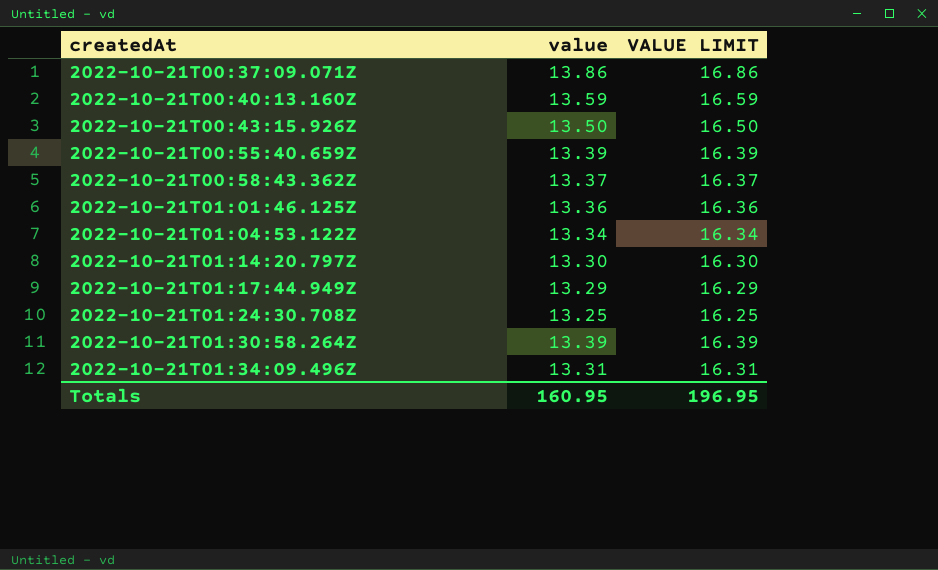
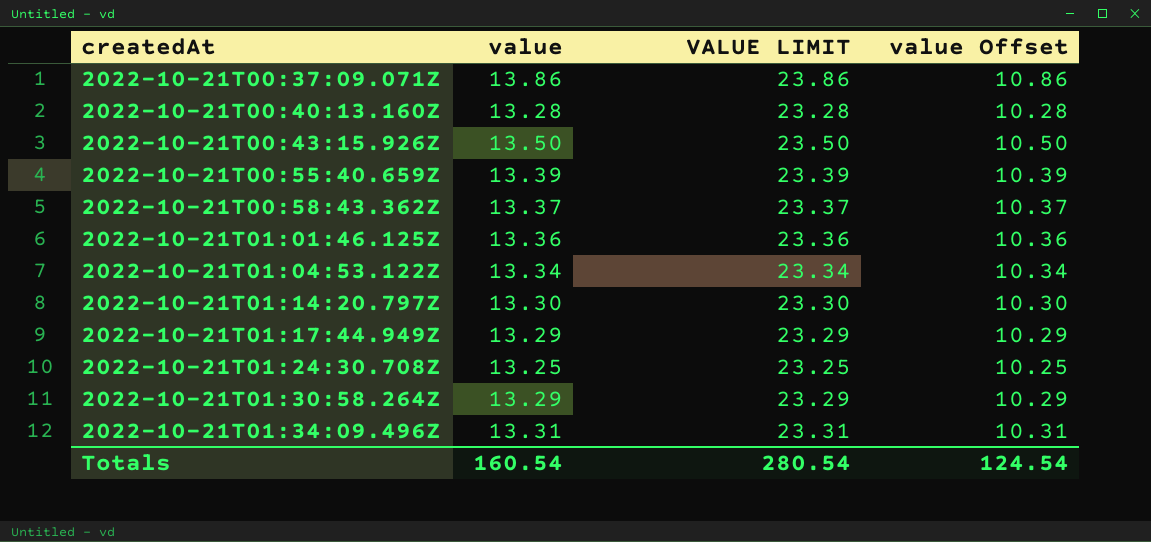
column VALUE LIMIT | formula: [value] + 3 -> [value] + 10
column value Offset | formula: none -> [value] - 3
2022-10-21T00:40:13.160Z | value: 13.59 -> 13.28
2022-10-21T01:30:58.264Z | value: 13.39 -> 13.29
Totals | value: 160.95 -> 160.54
Totals | VALUE LIMIT: 196.95 -> 280.54

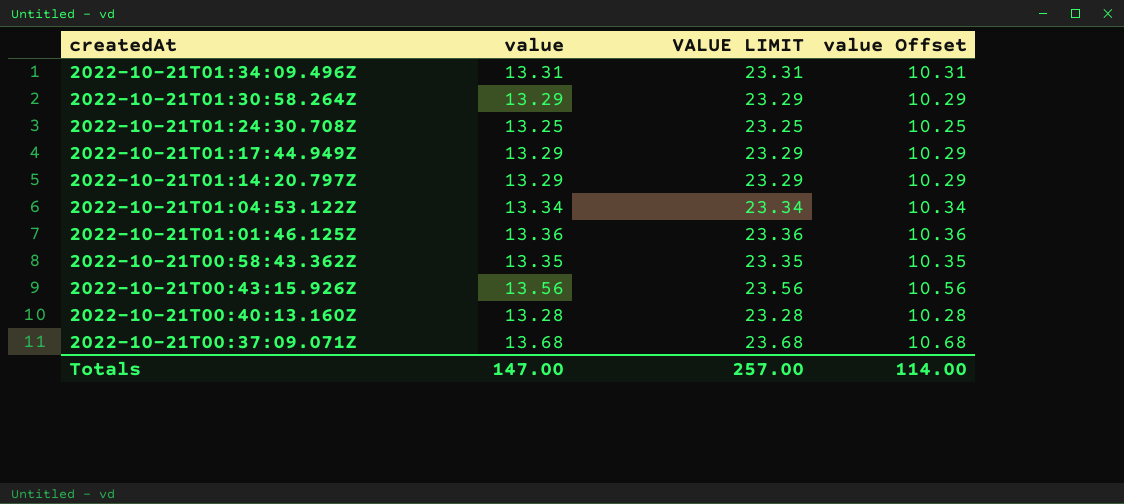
row order: createdAt ascending -> createdAt descending
row 2022-10-21T00:55:40.659Z: 13.39 | 23.39 | 10.39 -> none
2022-10-21T01:14:20.797Z | value: 13.30 -> 13.29
2022-10-21T01:14:20.797Z | VALUE LIMIT: 23.30 -> 23.29
2022-10-21T01:14:20.797Z | value Offset: 10.30 -> 10.29
2022-10-21T00:58:43.362Z | value: 13.37 -> 13.35
2022-10-21T00:58:43.362Z | VALUE LIMIT: 23.37 -> 23.35
2022-10-21T00:58:43.362Z | value Offset: 10.37 -> 10.35
2022-10-21T00:43:15.926Z | value: 13.50 -> 13.56
2022-10-21T00:43:15.926Z | VALUE LIMIT: 23.50 -> 23.56
2022-10-21T00:43:15.926Z | value Offset: 10.50 -> 10.56
2022-10-21T00:37:09.071Z | value: 13.86 -> 13.68
2022-10-21T00:37:09.071Z | VALUE LIMIT: 23.86 -> 23.68
2022-10-21T00:37:09.071Z | value Offset: 10.86 -> 10.68
Totals | value: 160.54 -> 147.00
Totals | VALUE LIMIT: 280.54 -> 257.00
Totals | value Offset: 124.54 -> 114.00

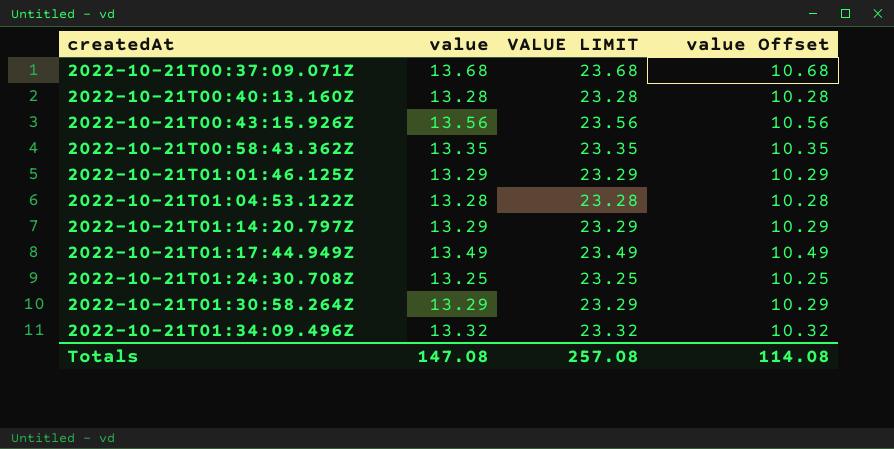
row order: createdAt descending -> createdAt ascending
2022-10-21T01:01:46.125Z | value: 13.36 -> 13.29
2022-10-21T01:01:46.125Z | VALUE LIMIT: 23.36 -> 23.29
2022-10-21T01:01:46.125Z | value Offset: 10.36 -> 10.29
2022-10-21T01:04:53.122Z | value: 13.34 -> 13.28
2022-10-21T01:04:53.122Z | VALUE LIMIT: 23.34 -> 23.28
2022-10-21T01:04:53.122Z | value Offset: 10.34 -> 10.28
2022-10-21T01:17:44.949Z | value: 13.29 -> 13.49
2022-10-21T01:17:44.949Z | VALUE LIMIT: 23.29 -> 23.49
2022-10-21T01:17:44.949Z | value Offset: 10.29 -> 10.49
2022-10-21T01:34:09.496Z | value: 13.31 -> 13.32
2022-10-21T01:34:09.496Z | VALUE LIMIT: 23.31 -> 23.32
2022-10-21T01:34:09.496Z | value Offset: 10.31 -> 10.32
Totals | value: 147.00 -> 147.08
Totals | VALUE LIMIT: 257.00 -> 257.08
Totals | value Offset: 114.00 -> 114.08

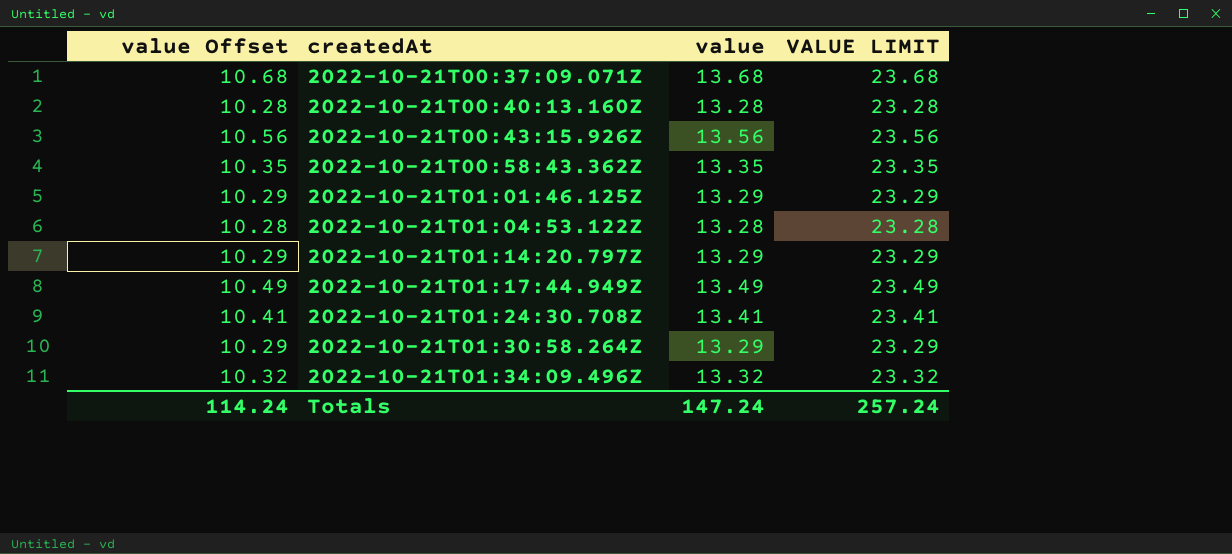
column value Offset | position: 4 -> 1
2022-10-21T01:24:30.708Z | value Offset: 10.25 -> 10.41
2022-10-21T01:24:30.708Z | value: 13.25 -> 13.41
2022-10-21T01:24:30.708Z | VALUE LIMIT: 23.25 -> 23.41
Totals | value Offset: 114.08 -> 114.24
Totals | value: 147.08 -> 147.24
Totals | VALUE LIMIT: 257.08 -> 257.24

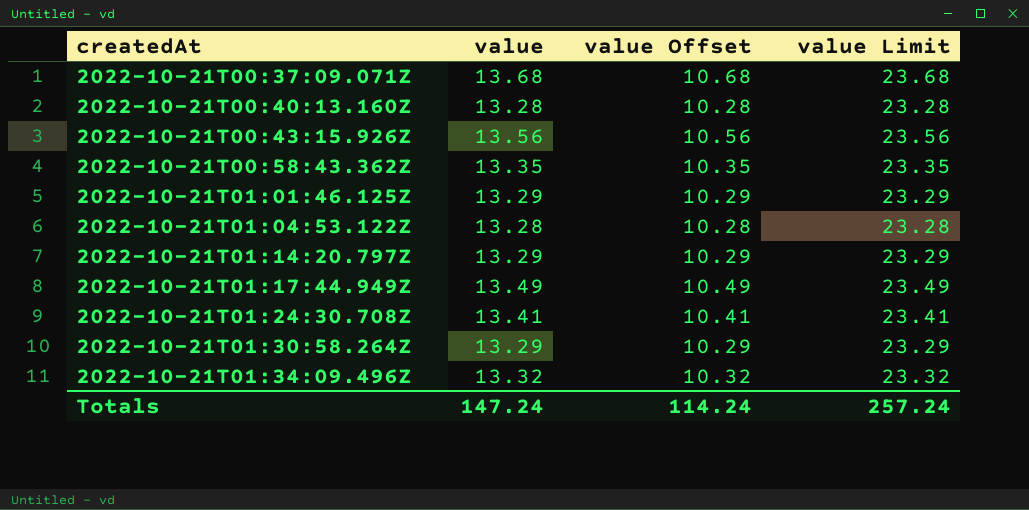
column value Offset | position: 1 -> 3
column name: VALUE LIMIT -> value Limit

